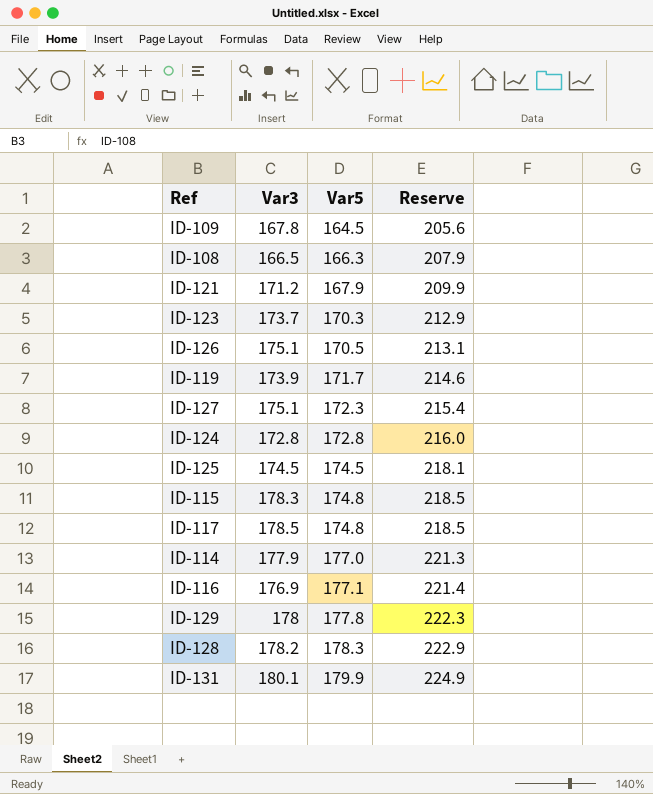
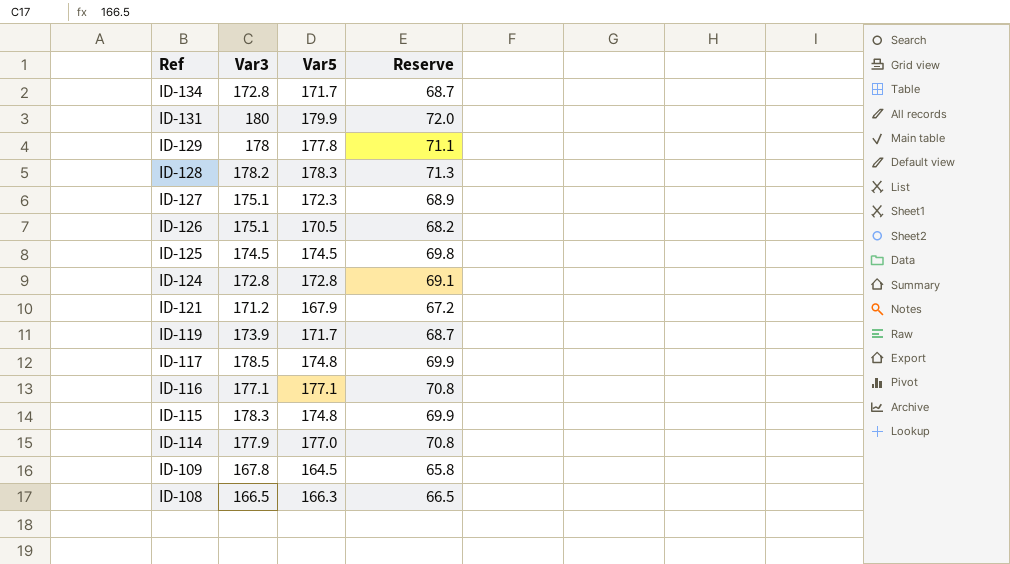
row order: Var5 ascending -> Ref descending
column Reserve | formula: [Var5] * 1.25 -> [Var5] * 0.4
row ID-123: 173.7 | 170.3 | 212.9 -> none
row ID-134: none -> 172.8 | 171.7 | 68.7
ID-131 | Var3: 180.1 -> 180
ID-116 | Var3: 176.9 -> 177.1

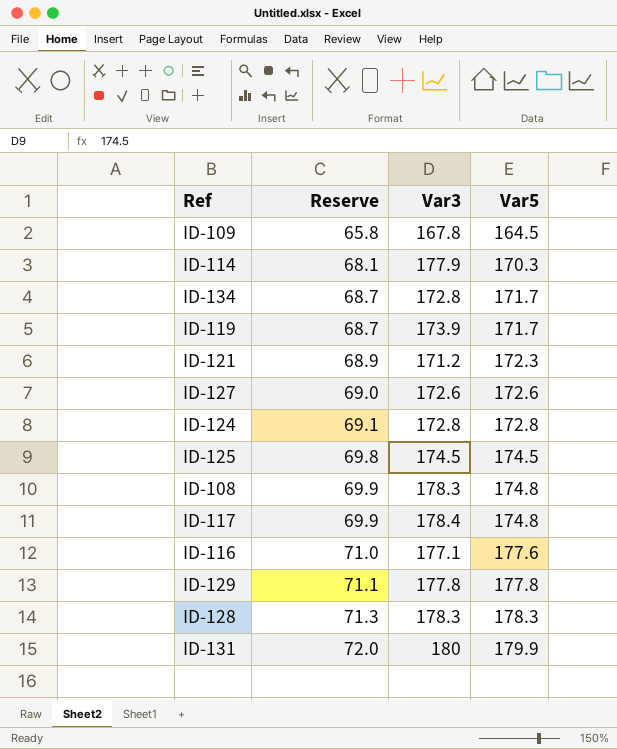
row order: Ref descending -> Reserve ascending
column Reserve | position: 4 -> 2
row ID-126: 175.1 | 170.5 | 68.2 -> none
row ID-115: 178.3 | 174.8 | 69.9 -> none
ID-114 | Reserve: 70.8 -> 68.1
ID-114 | Var5: 177.0 -> 170.3
ID-121 | Reserve: 67.2 -> 68.9
ID-121 | Var5: 167.9 -> 172.3
ID-127 | Reserve: 68.9 -> 69.0
ID-127 | Var3: 175.1 -> 172.6
ID-127 | Var5: 172.3 -> 172.6
ID-108 | Reserve: 66.5 -> 69.9
ID-108 | Var3: 166.5 -> 178.3
ID-108 | Var5: 166.3 -> 174.8
ID-117 | Var3: 178.5 -> 178.4
ID-116 | Reserve: 70.8 -> 71.0
ID-116 | Var5: 177.1 -> 177.6
ID-129 | Var3: 178 -> 177.8
ID-128 | Var3: 178.2 -> 178.3

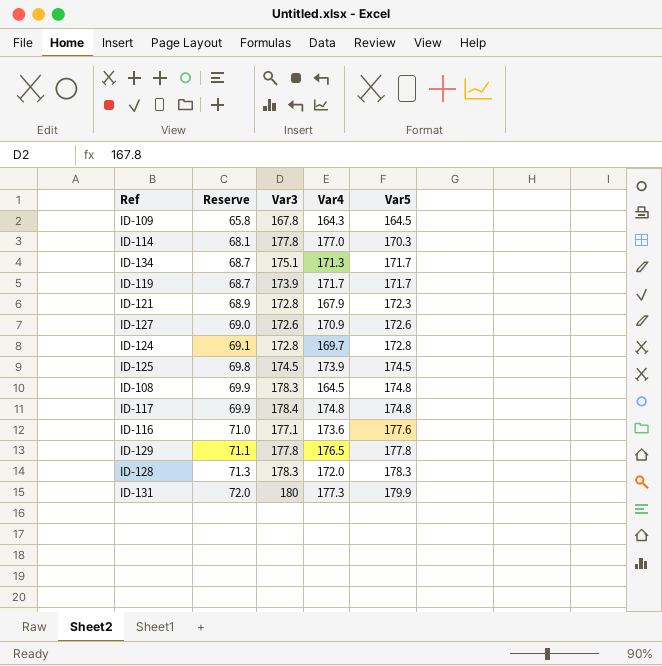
column Var4 | position: none -> 4
ID-114 | Var3: 177.9 -> 177.8
ID-134 | Var3: 172.8 -> 175.1
ID-121 | Var3: 171.2 -> 172.8

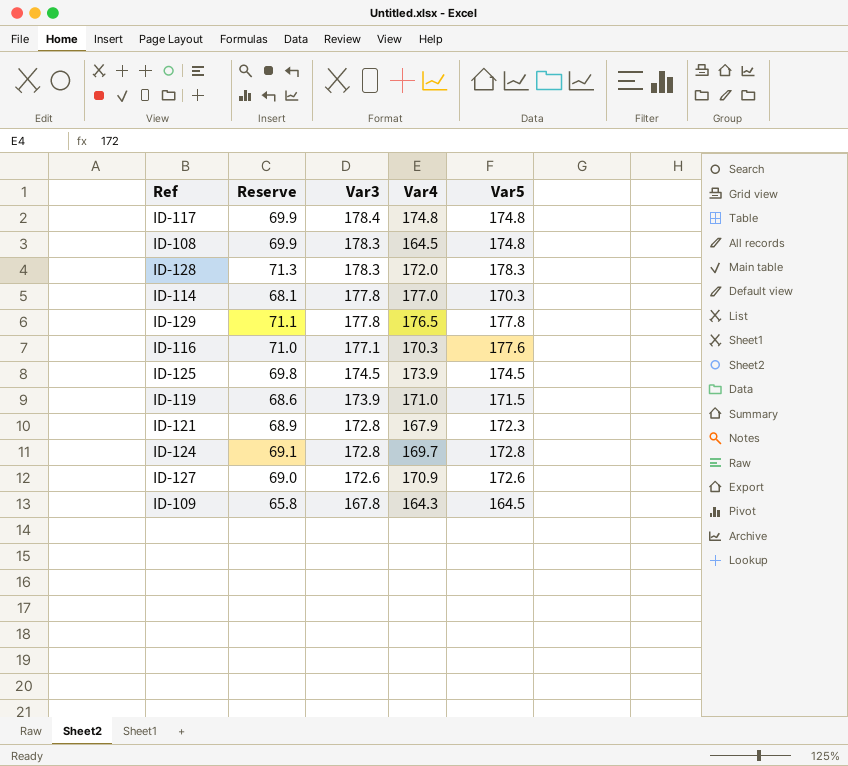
row order: Reserve ascending -> Var3 descending
row ID-134: 68.7 | 175.1 | 171.3 | 171.7 -> none
row ID-131: 72.0 | 180 | 177.3 | 179.9 -> none
ID-116 | Var4: 173.6 -> 170.3
ID-119 | Reserve: 68.7 -> 68.6
ID-119 | Var4: 171.7 -> 171.0
ID-119 | Var5: 171.7 -> 171.5

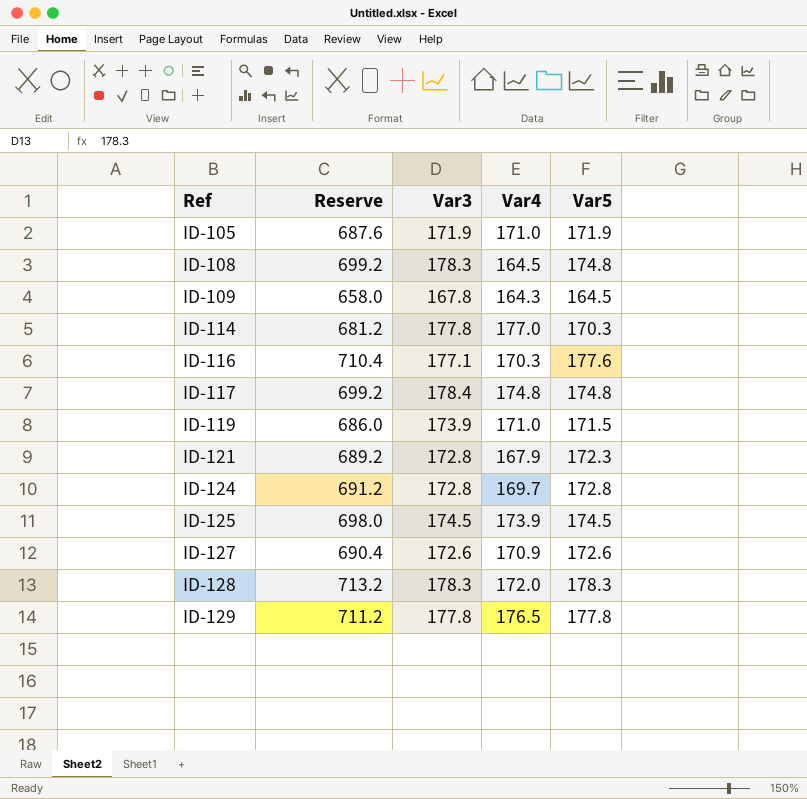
row order: Var3 descending -> Ref ascending
column Reserve | formula: [Var5] * 0.4 -> [Var5] * 4
row ID-105: none -> 687.6 | 171.9 | 171.0 | 171.9

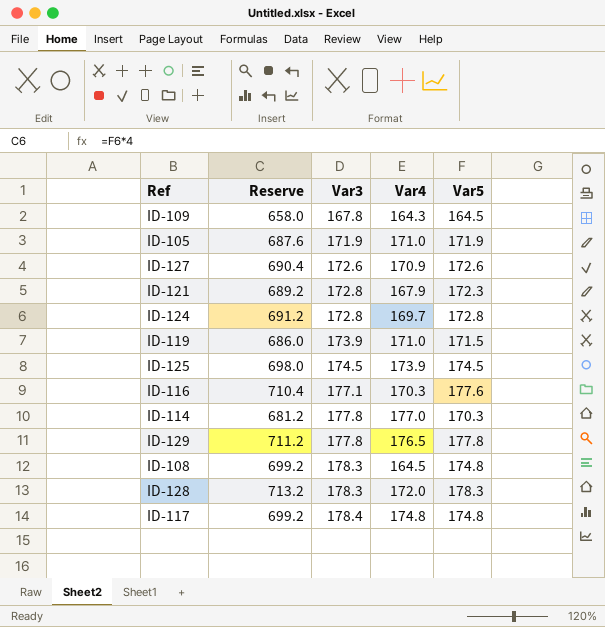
row order: Ref ascending -> Var3 ascending

